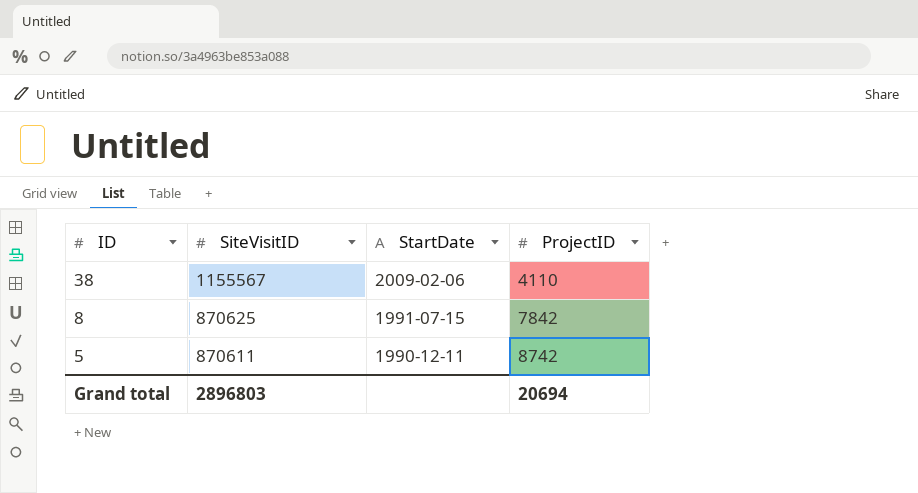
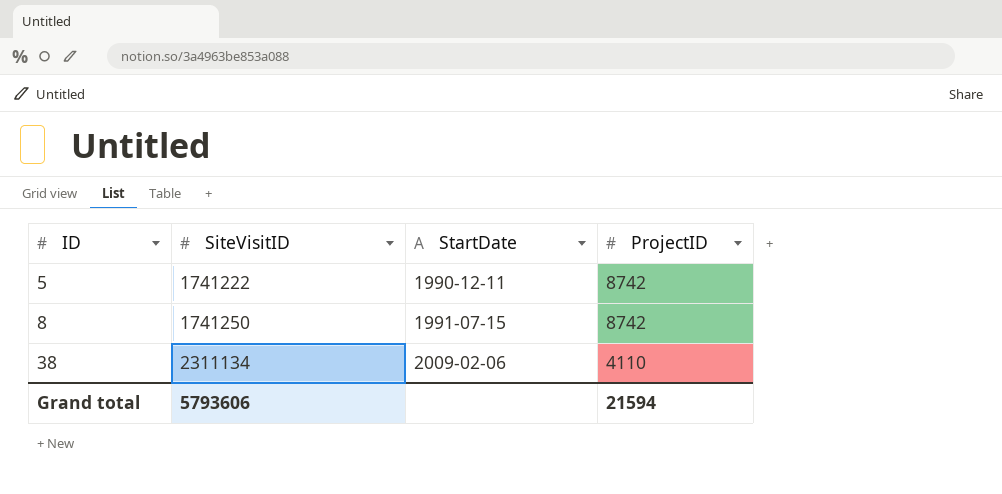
row order: ID descending -> ID ascending
5 | SiteVisitID: 870611 -> 1741222
8 | SiteVisitID: 870625 -> 1741250
8 | ProjectID: 7842 -> 8742
38 | SiteVisitID: 1155567 -> 2311134
Grand total | SiteVisitID: 2896803 -> 5793606
Grand total | ProjectID: 20694 -> 21594

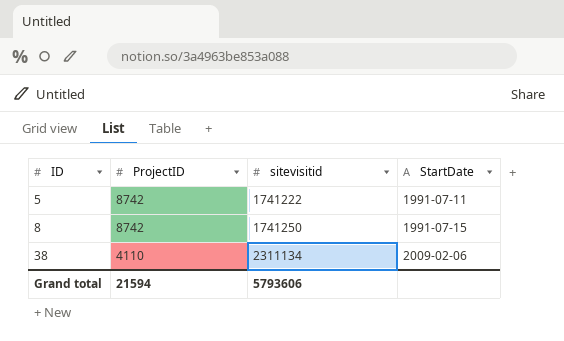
column ProjectID | position: 4 -> 2
column name: SiteVisitID -> sitevisitid
5 | StartDate: 1990-12-11 -> 1991-07-11

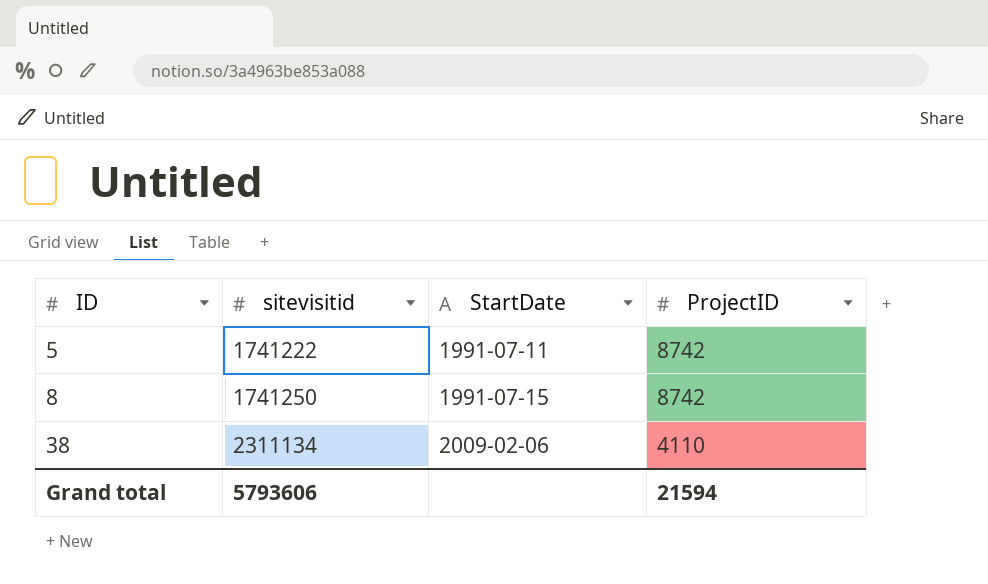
column ProjectID | position: 2 -> 4

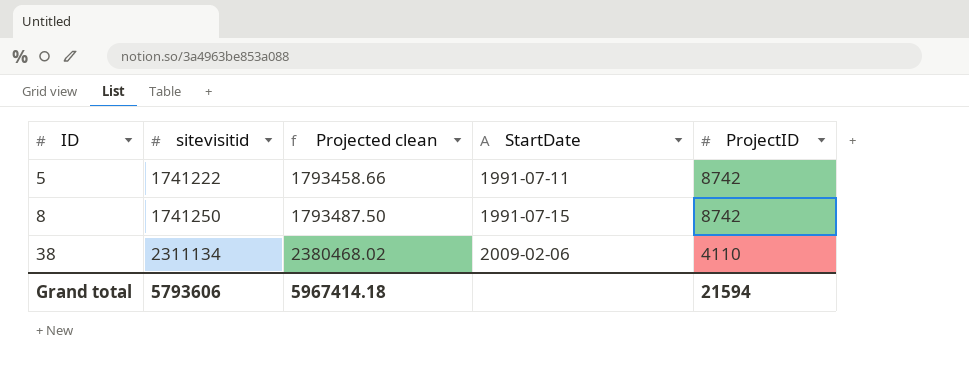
column Projected clean | formula: none -> [sitevisitid] * 1.03

